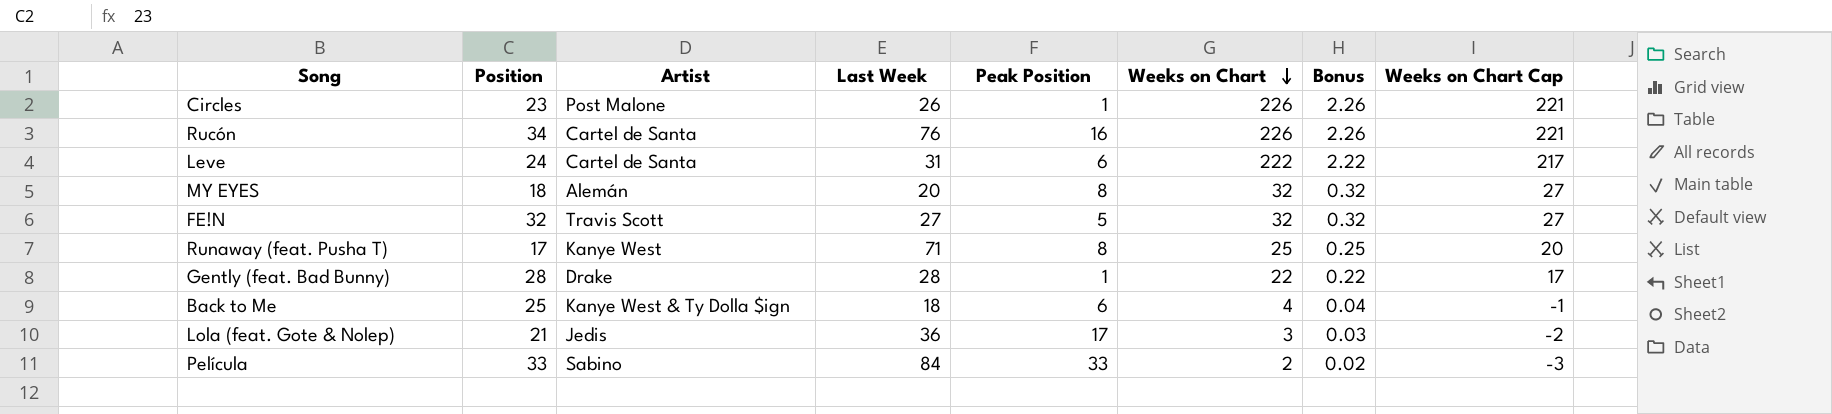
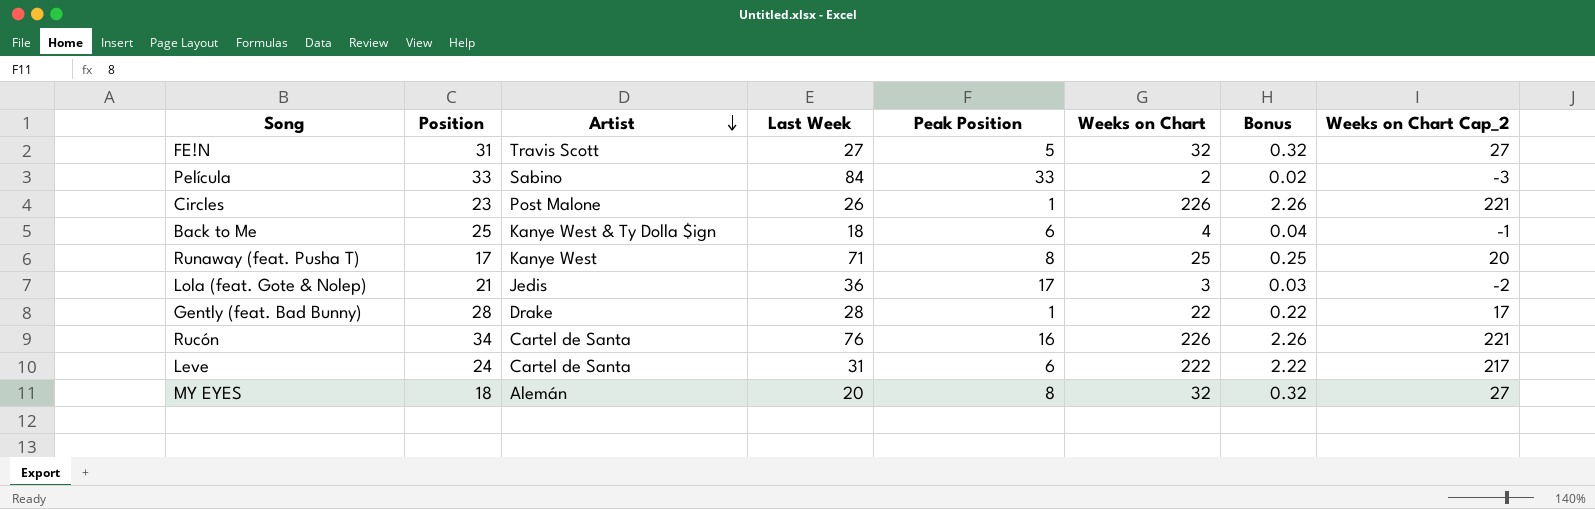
row order: Weeks on Chart descending -> Artist descending
column name: Weeks on Chart Cap -> Weeks on Chart Cap_2
FE!N | Position: 32 -> 31

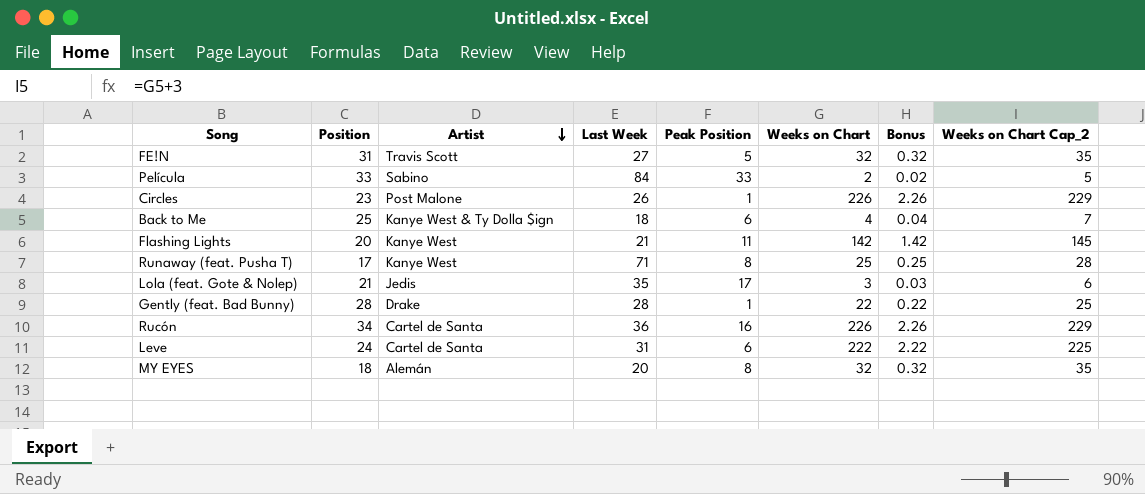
column Weeks on Chart Cap_2 | formula: [Weeks on Chart] - 5 -> [Weeks on Chart] + 3
row Flashing Lights: none -> 20 | Kanye West | 21 | 11 | 142 | 1.42 | 145
Lola (feat. Gote & Nolep) | Last Week: 36 -> 35
Rucón | Last Week: 76 -> 36

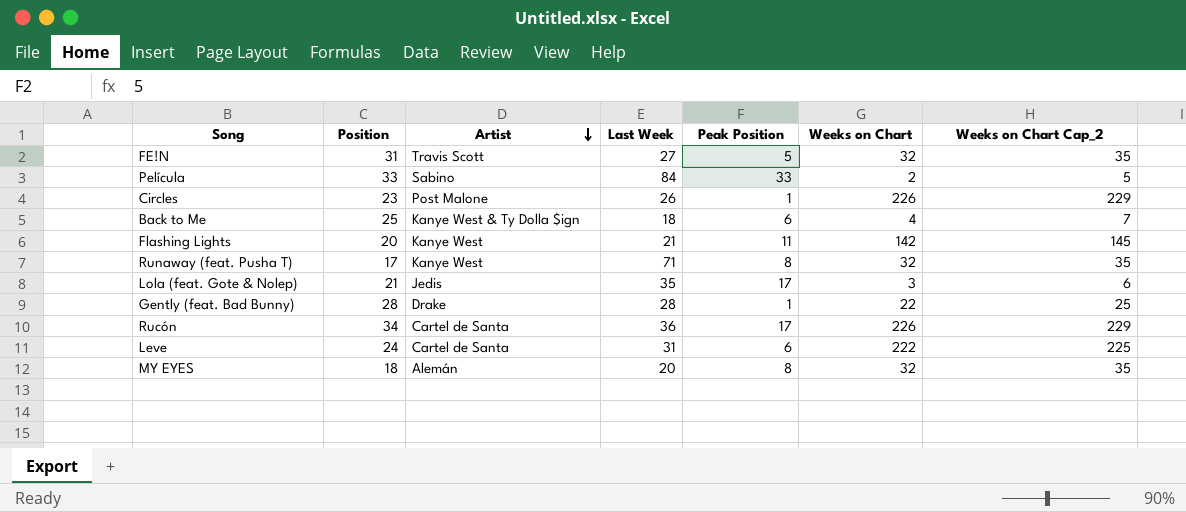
column Bonus | formula: [Weeks on Chart] * 0.01 -> none
Runaway (feat. Pusha T) | Weeks on Chart: 25 -> 32
Runaway (feat. Pusha T) | Weeks on Chart Cap_2: 28 -> 35
Rucón | Peak Position: 16 -> 17

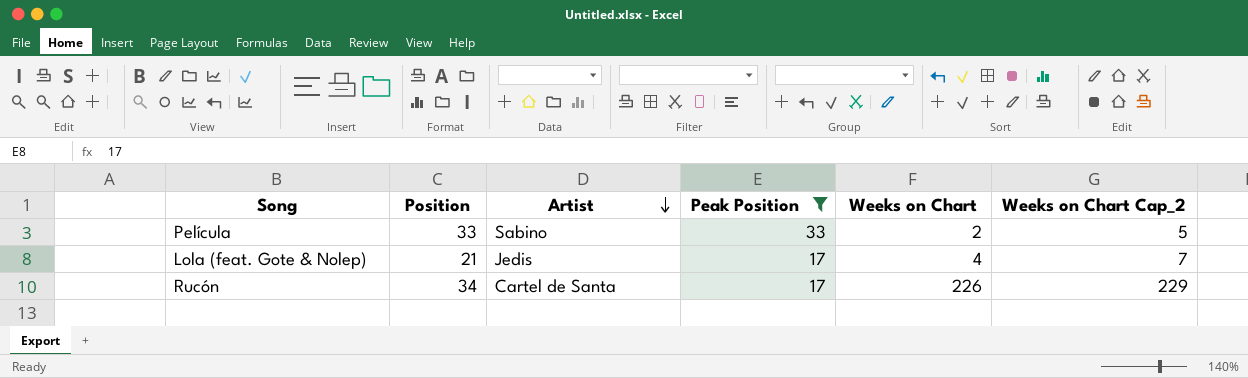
filter: none -> Peak Position >= 17
column Last Week | position: 4 -> none
Lola (feat. Gote & Nolep) | Weeks on Chart: 3 -> 4
Lola (feat. Gote & Nolep) | Weeks on Chart Cap_2: 6 -> 7

